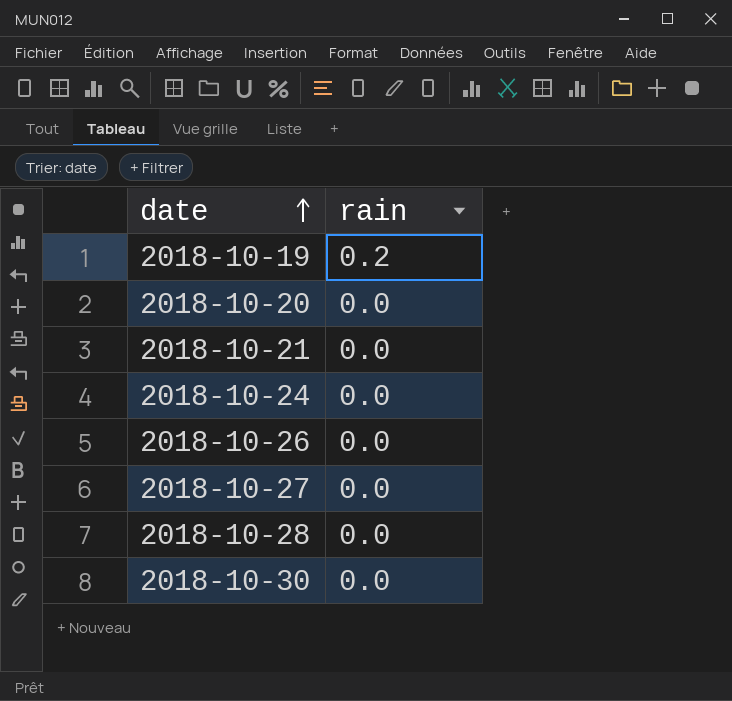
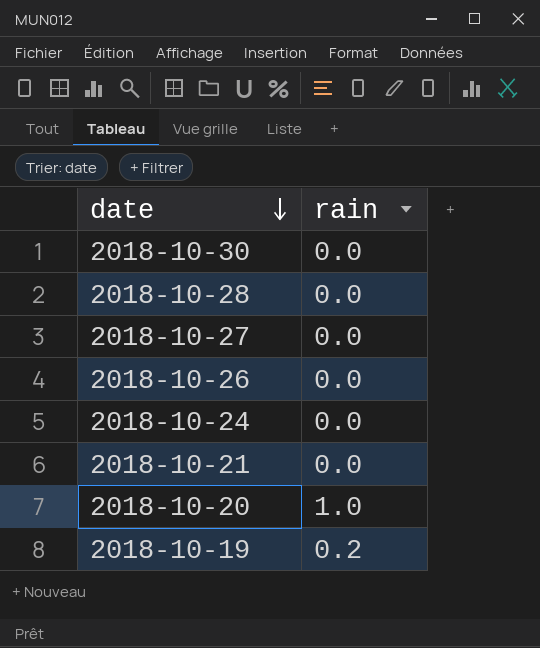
row order: date ascending -> date descending
2018-10-20 | rain: 0.0 -> 1.0

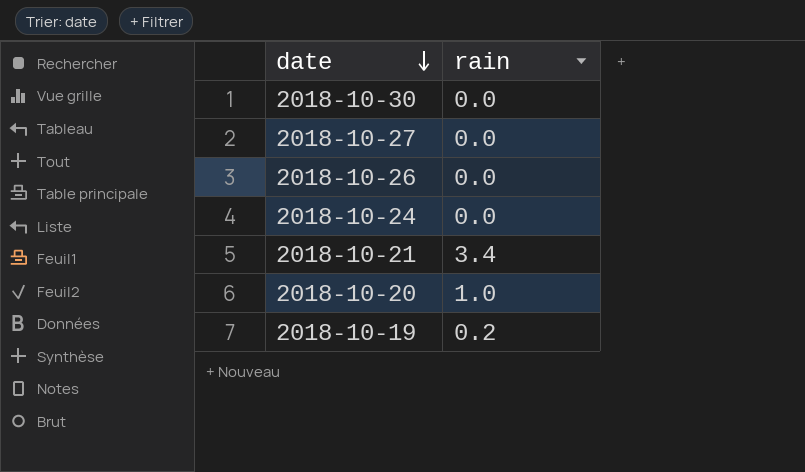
row 2018-10-28: 0.0 -> none
2018-10-21 | rain: 0.0 -> 3.4

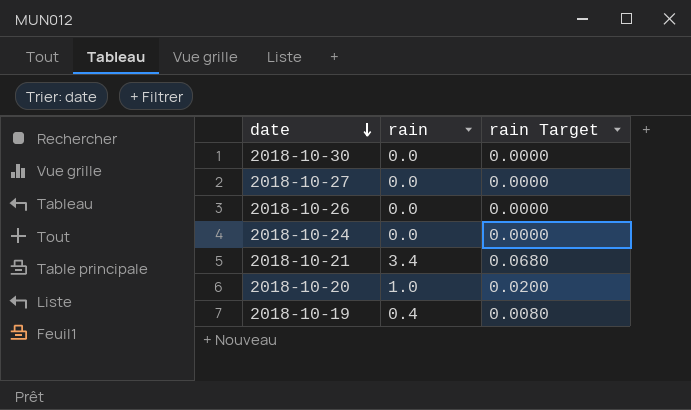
column rain Target | formula: none -> [rain] * 0.02
2018-10-19 | rain: 0.2 -> 0.4

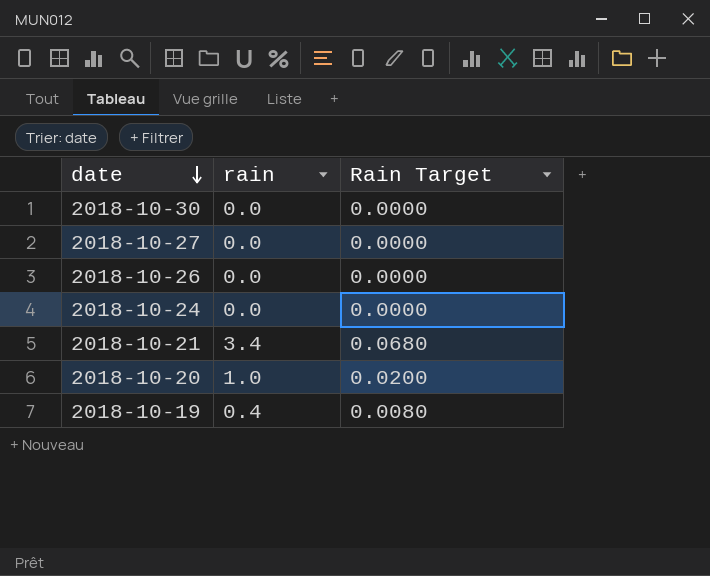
column name: rain Target -> Rain Target

